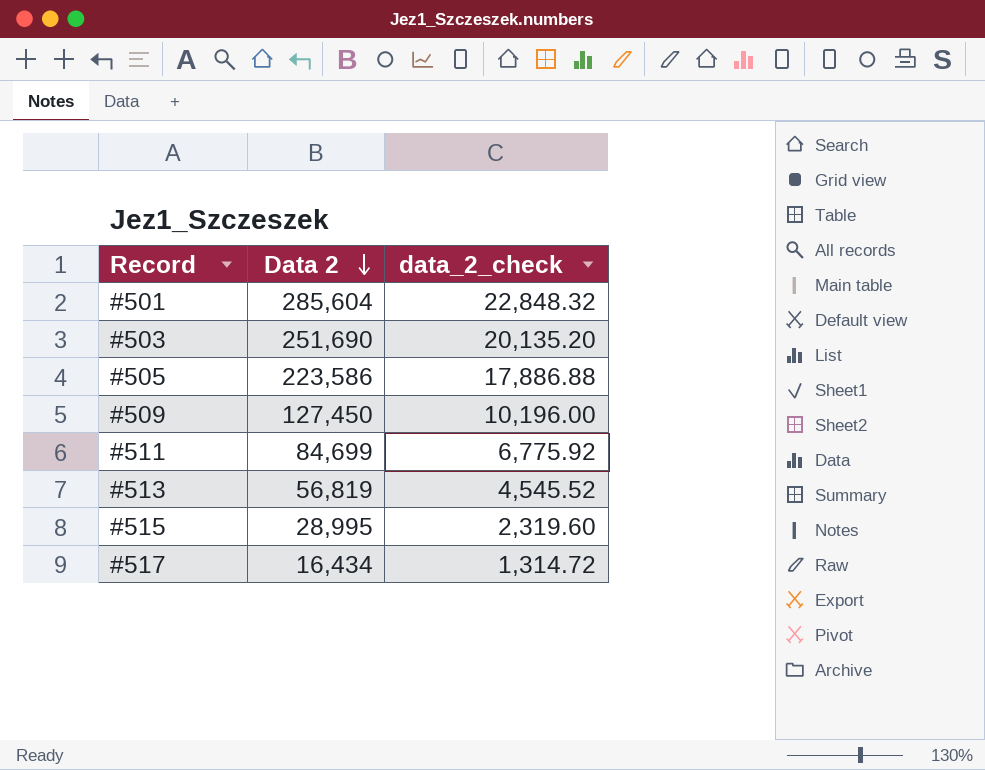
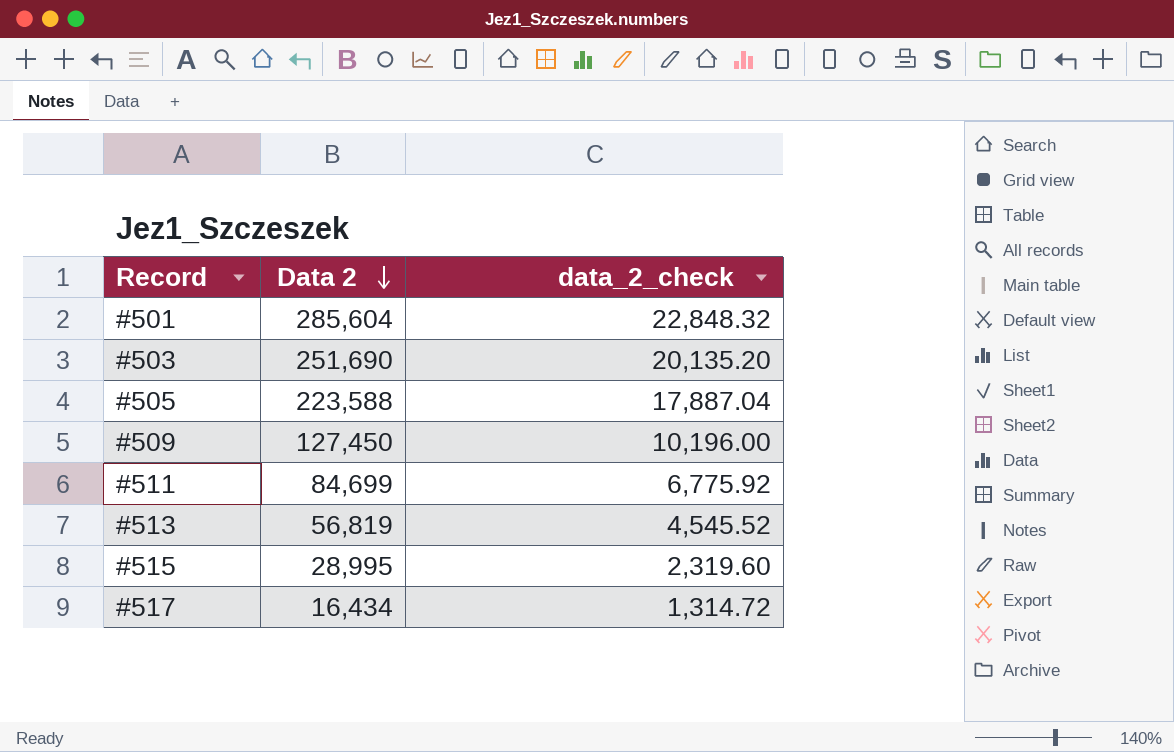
#505 | Data 2: 223,586 -> 223,588
#505 | data_2_check: 17,886.88 -> 17,887.04

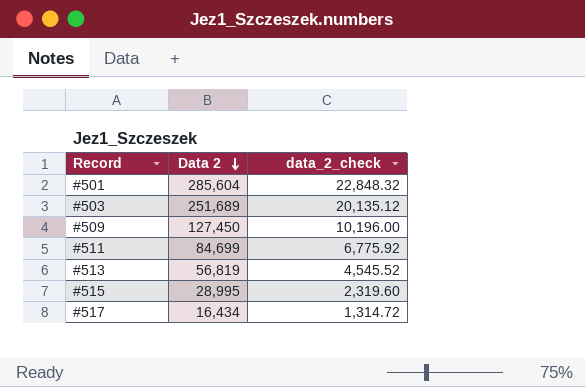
row #505: 223,588 | 17,887.04 -> none
#503 | Data 2: 251,690 -> 251,689
#503 | data_2_check: 20,135.20 -> 20,135.12

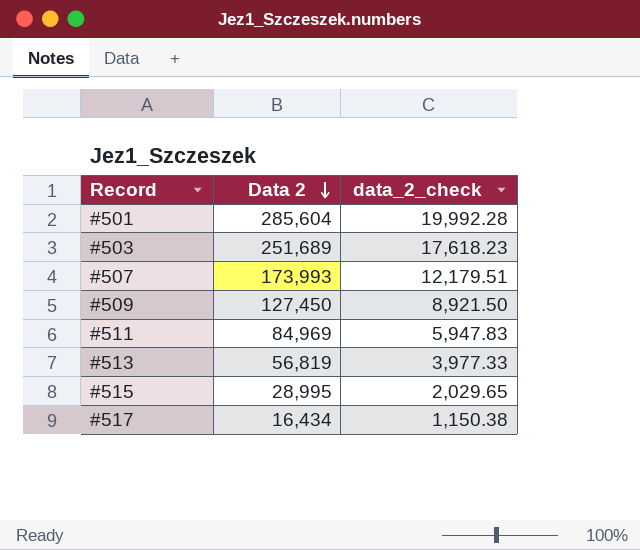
column data_2_check | formula: [Data 2] * 0.08 -> [Data 2] * 0.07
row #507: none -> 173,993 | 12,179.51
#511 | Data 2: 84,699 -> 84,969

